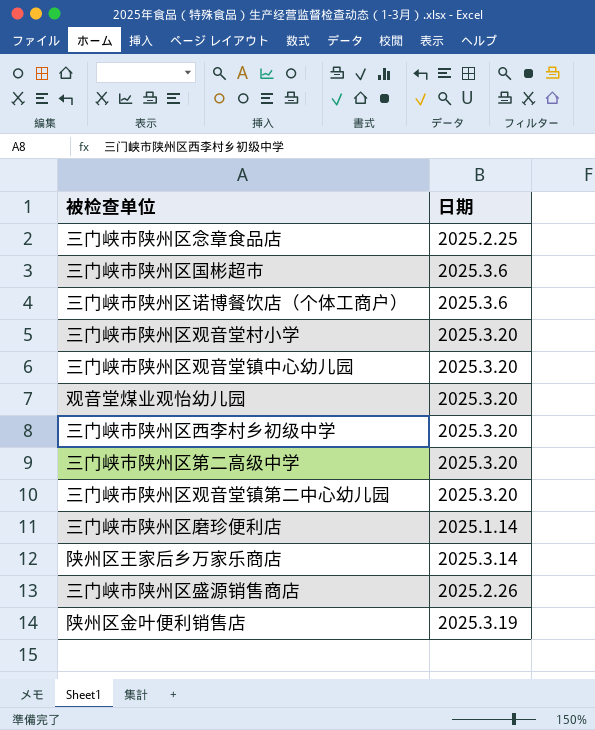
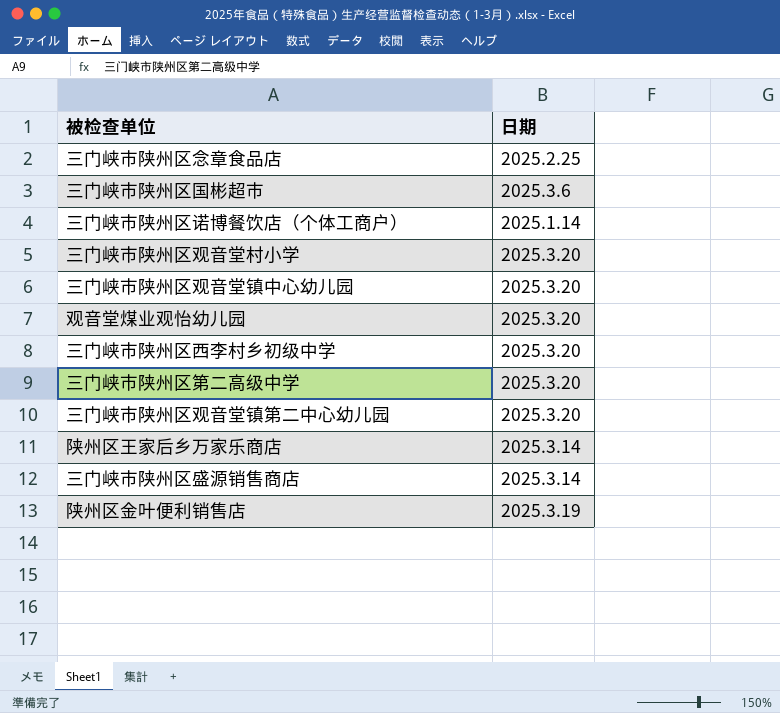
row 三门峡市陕州区磨珍便利店: 2025.1.14 -> none
三门峡市陕州区诺博餐饮店（个体工商户） | 日期: 2025.3.6 -> 2025.1.14
三门峡市陕州区盛源销售商店 | 日期: 2025.2.26 -> 2025.3.14

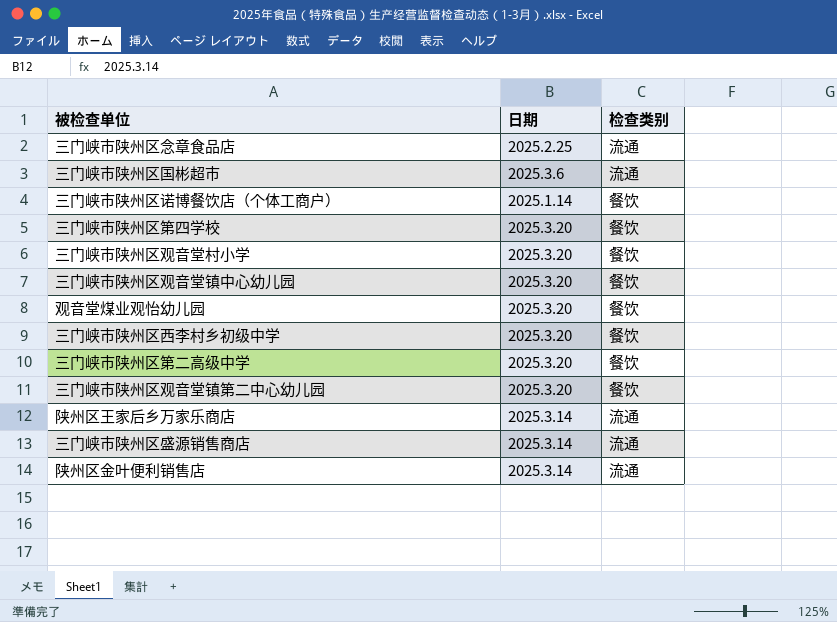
column 检查类别 | position: none -> 3
row 三门峡市陕州区第四学校: none -> 2025.3.20 | 餐饮
陕州区金叶便利销售店 | 日期: 2025.3.19 -> 2025.3.14

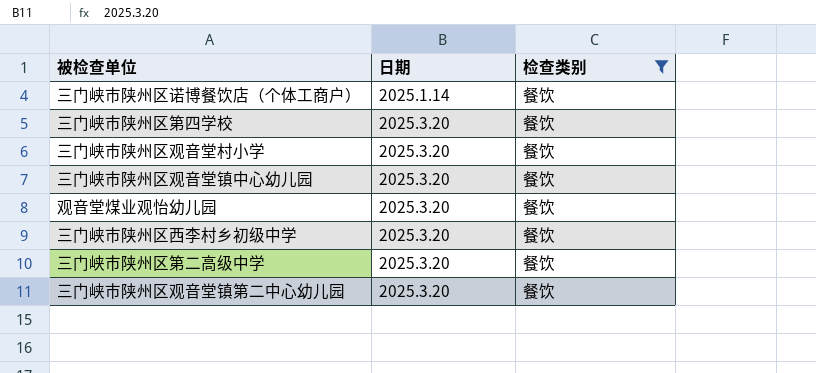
filter: none -> 检查类别 = 餐饮

